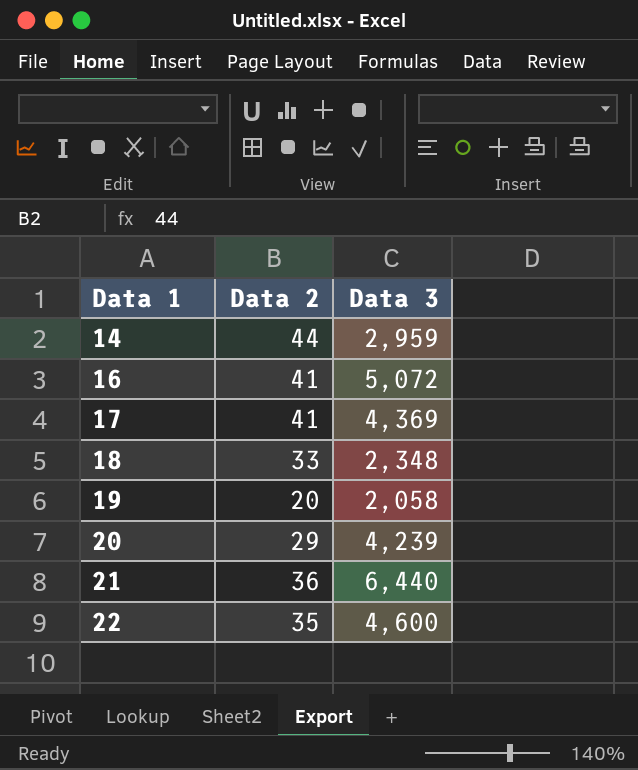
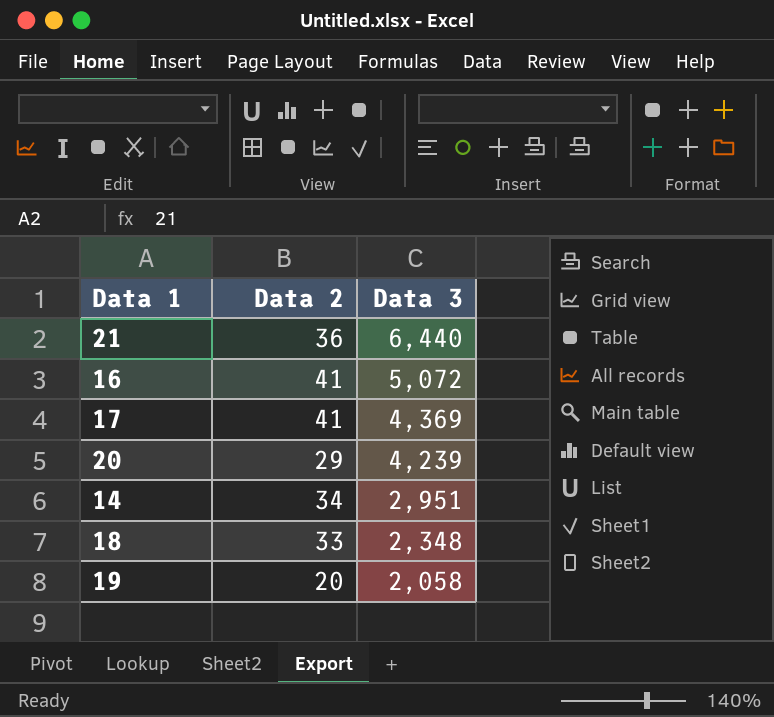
row order: Data 1 ascending -> Data 3 descending
row 22: 35 | 4,600 -> none
14 | Data 2: 44 -> 34
14 | Data 3: 2,959 -> 2,951

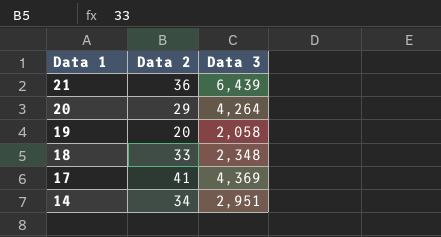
row order: Data 3 descending -> Data 1 descending
row 16: 41 | 5,072 -> none
21 | Data 3: 6,440 -> 6,439
20 | Data 3: 4,239 -> 4,264

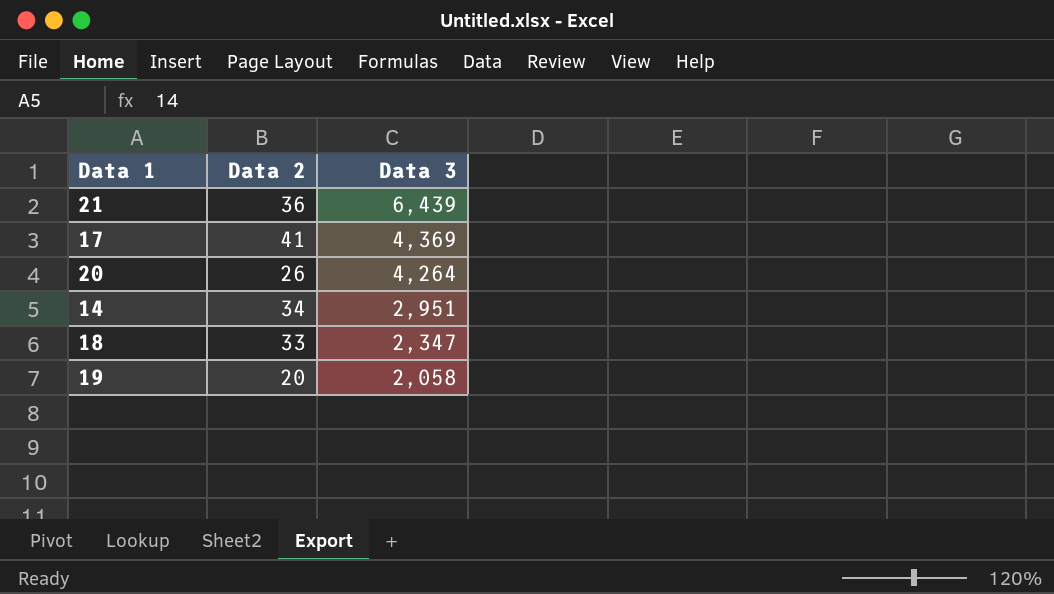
row order: Data 1 descending -> Data 3 descending
20 | Data 2: 29 -> 26
18 | Data 3: 2,348 -> 2,347

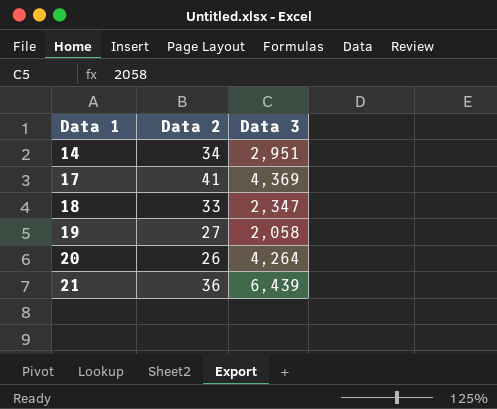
row order: Data 3 descending -> Data 1 ascending
19 | Data 2: 20 -> 27

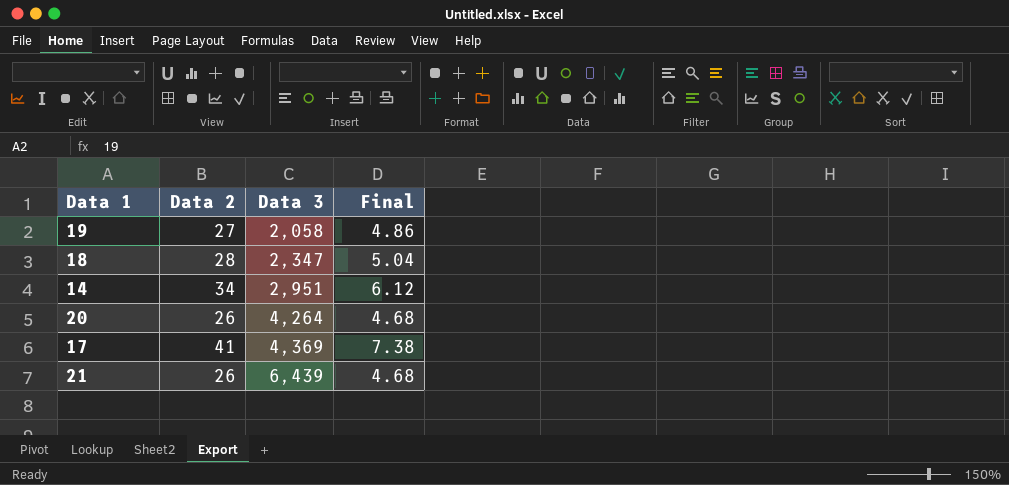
row order: Data 1 ascending -> Data 3 ascending
column Final | formula: none -> [Data 2] * 0.18
18 | Data 2: 33 -> 28
21 | Data 2: 36 -> 26

